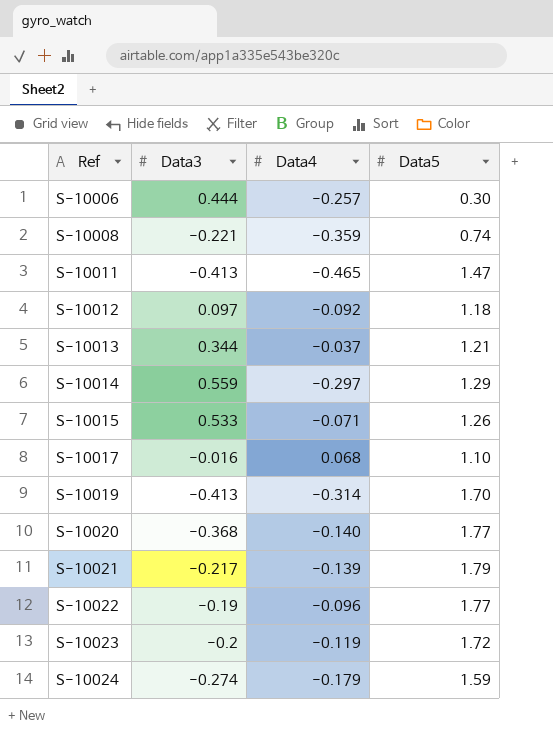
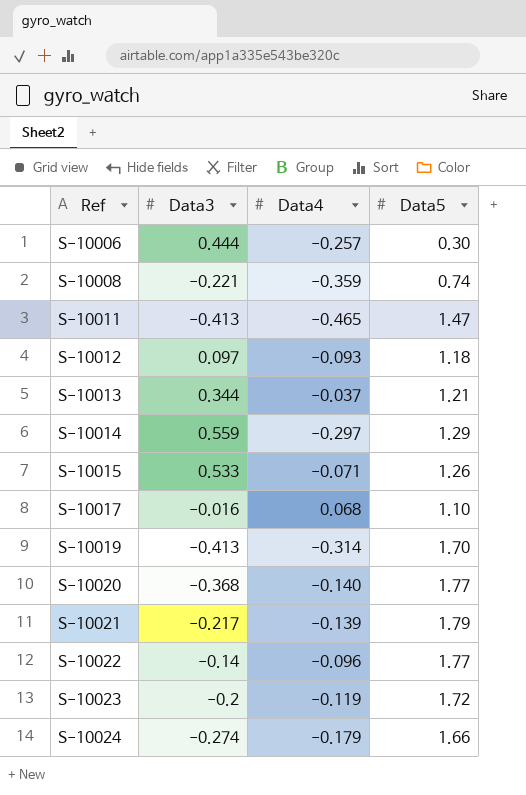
S-10012 | Data4: -0.092 -> -0.093
S-10022 | Data3: -0.19 -> -0.14
S-10024 | Data5: 1.59 -> 1.66

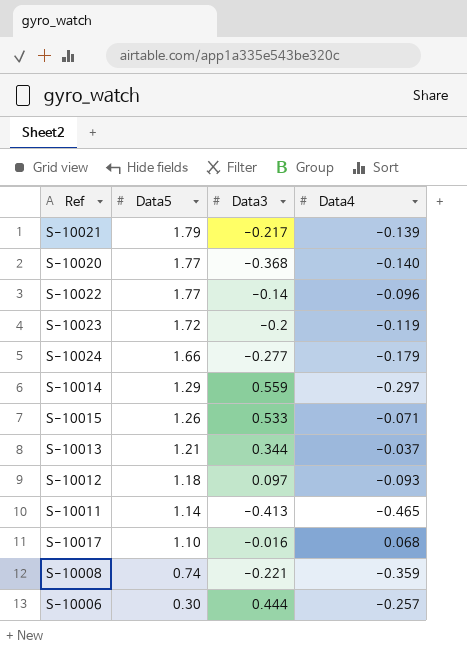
row order: Ref ascending -> Data5 descending
column Data5 | position: 4 -> 2
row S-10019: -0.413 | -0.314 | 1.70 -> none
S-10024 | Data3: -0.274 -> -0.277
S-10011 | Data5: 1.47 -> 1.14

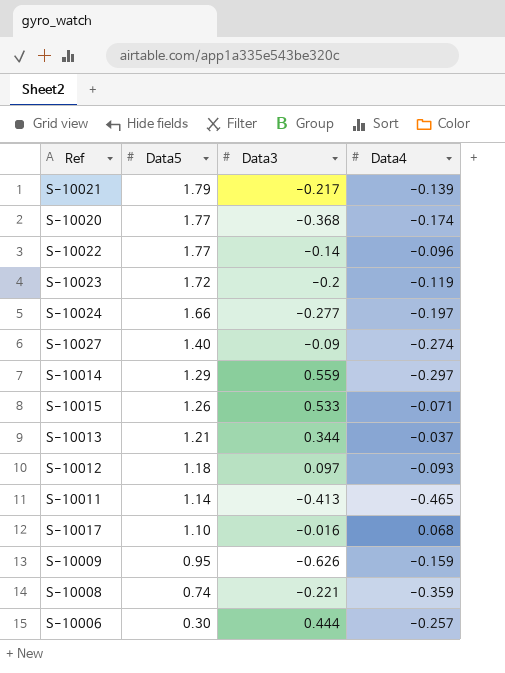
S-10020 | Data4: -0.140 -> -0.174
S-10024 | Data4: -0.179 -> -0.197
row S-10027: none -> 1.40 | -0.09 | -0.274
row S-10009: none -> 0.95 | -0.626 | -0.159

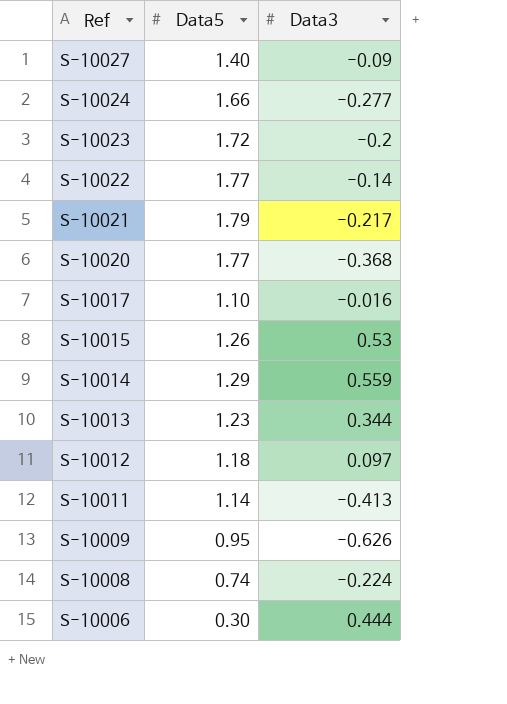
row order: Data5 descending -> Ref descending
column Data4 | position: 4 -> none
S-10015 | Data3: 0.533 -> 0.53
S-10013 | Data5: 1.21 -> 1.23
S-10008 | Data3: -0.221 -> -0.224

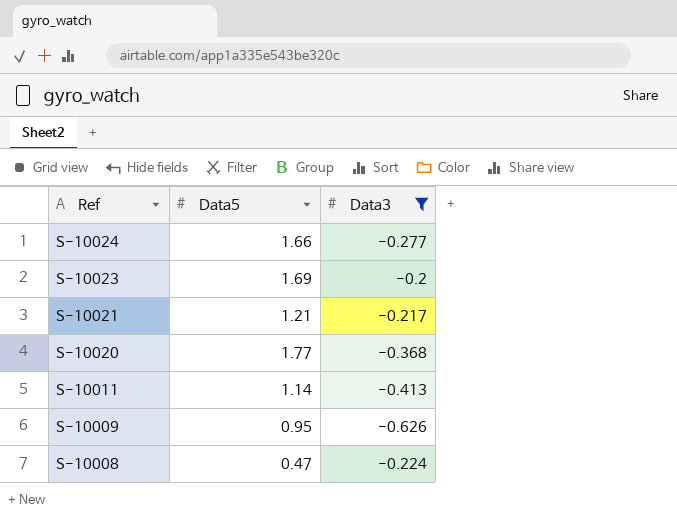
filter: none -> Data3 <= -0.2
S-10023 | Data5: 1.72 -> 1.69
S-10021 | Data5: 1.79 -> 1.21
S-10008 | Data5: 0.74 -> 0.47

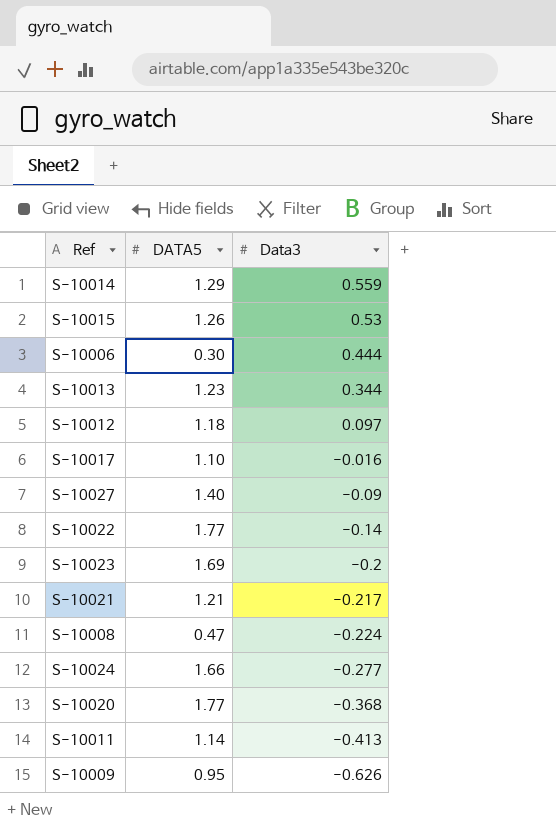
filter: Data3 <= -0.2 -> none
row order: Ref descending -> Data3 descending
column name: Data5 -> DATA5

